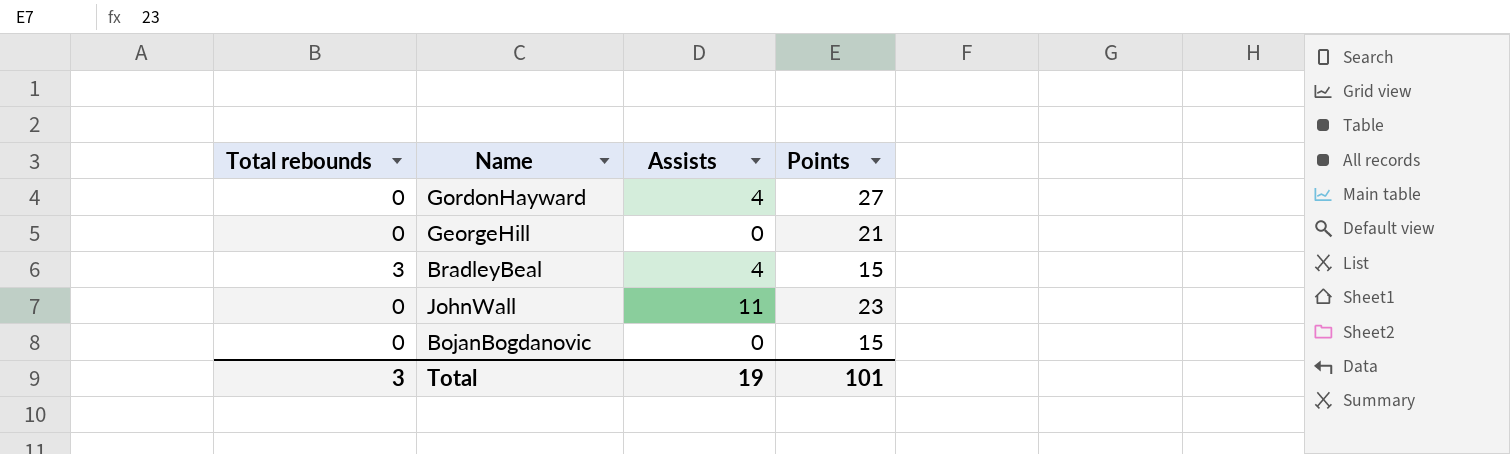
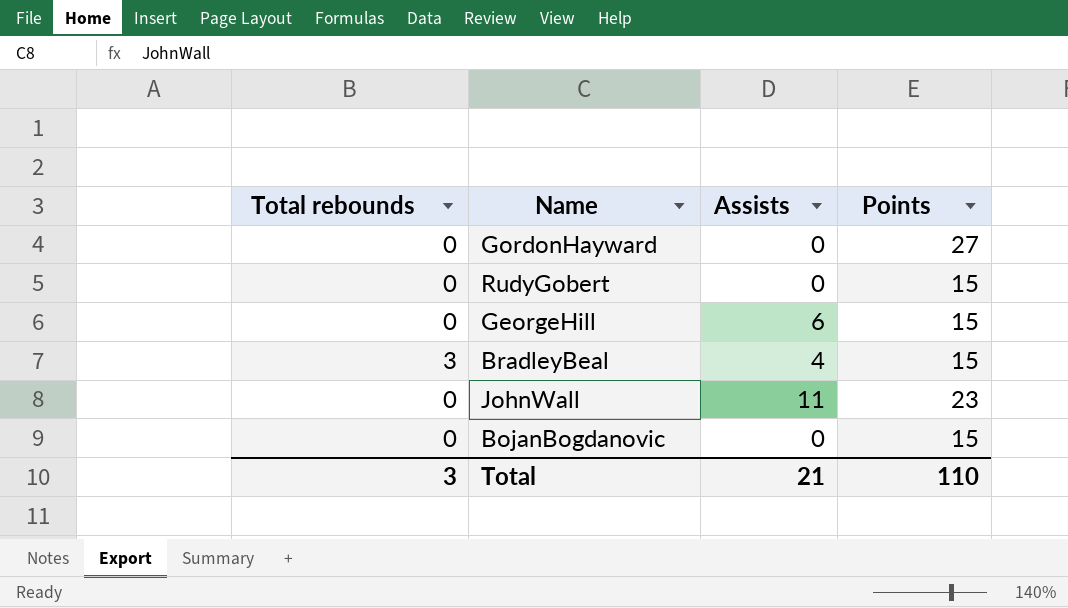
GordonHayward | Assists: 4 -> 0
row RudyGobert: none -> 0 | 0 | 15
GeorgeHill | Assists: 0 -> 6
GeorgeHill | Points: 21 -> 15
Total | Assists: 19 -> 21
Total | Points: 101 -> 110

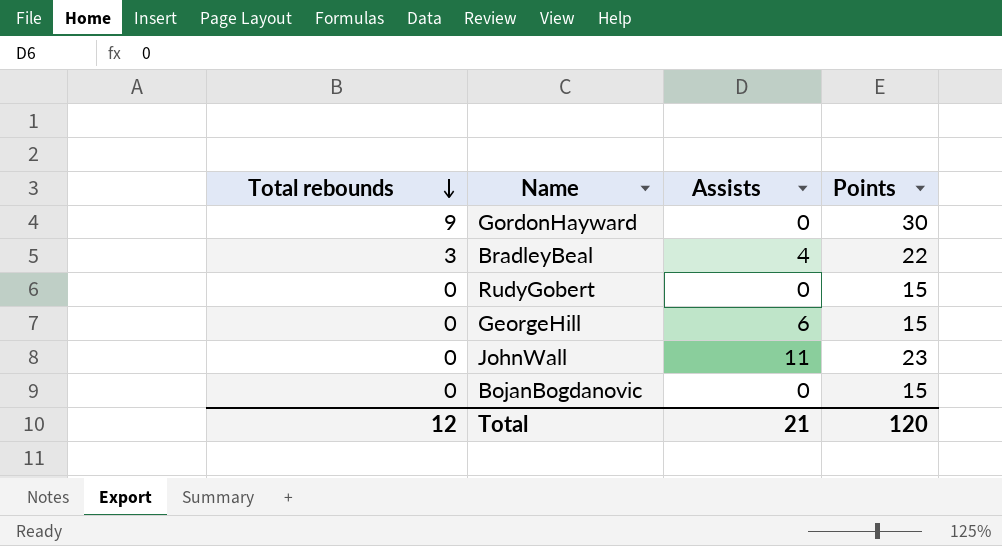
row order: none -> Total rebounds descending
GordonHayward | Total rebounds: 0 -> 9
GordonHayward | Points: 27 -> 30
BradleyBeal | Points: 15 -> 22
Total | Total rebounds: 3 -> 12
Total | Points: 110 -> 120

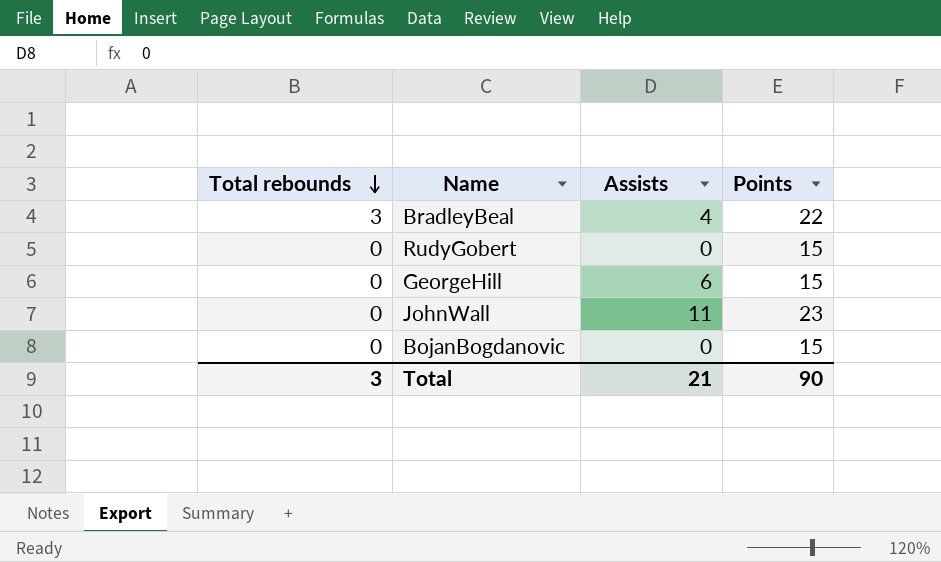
row GordonHayward: 9 | 0 | 30 -> none
Total | Total rebounds: 12 -> 3
Total | Points: 120 -> 90

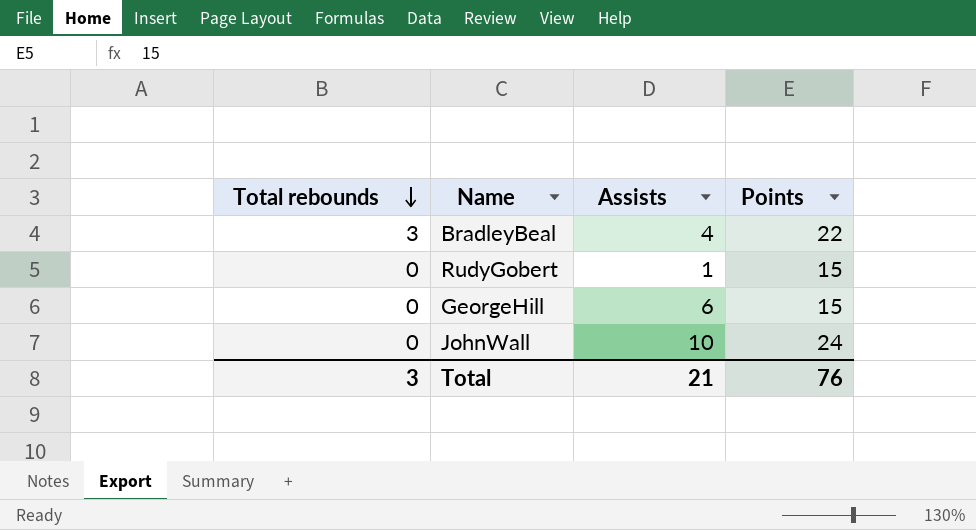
row BojanBogdanovic: 0 | 0 | 15 -> none
RudyGobert | Assists: 0 -> 1
JohnWall | Assists: 11 -> 10
JohnWall | Points: 23 -> 24
Total | Points: 90 -> 76

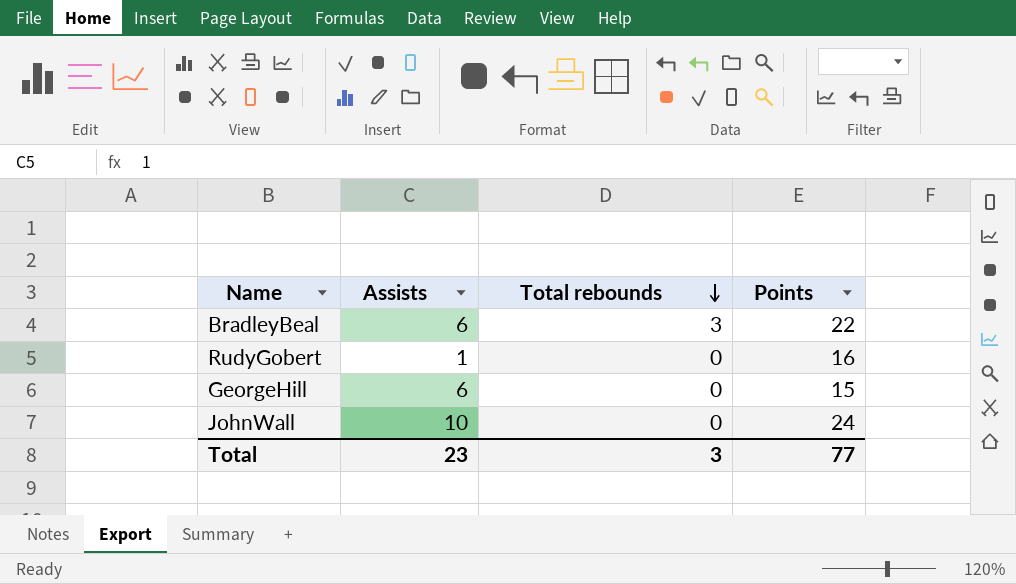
column Total rebounds | position: 1 -> 3
BradleyBeal | Assists: 4 -> 6
RudyGobert | Points: 15 -> 16
Total | Assists: 21 -> 23
Total | Points: 76 -> 77

